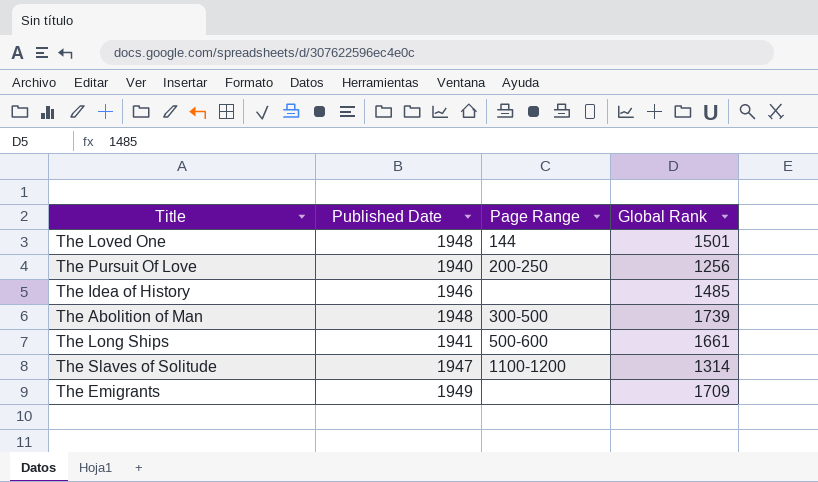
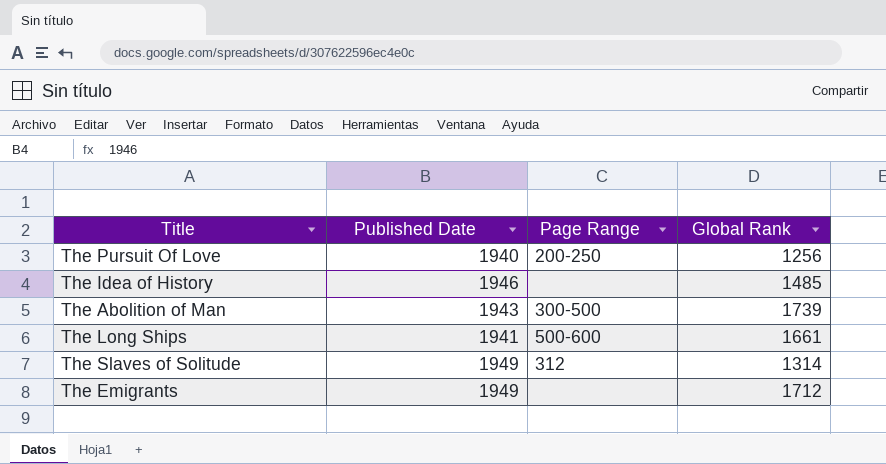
row The Loved One: 1948 | 144 | 1501 -> none
The Abolition of Man | Published Date: 1948 -> 1943
The Slaves of Solitude | Published Date: 1947 -> 1949
The Slaves of Solitude | Page Range: 1100-1200 -> 312
The Emigrants | Global Rank: 1709 -> 1712

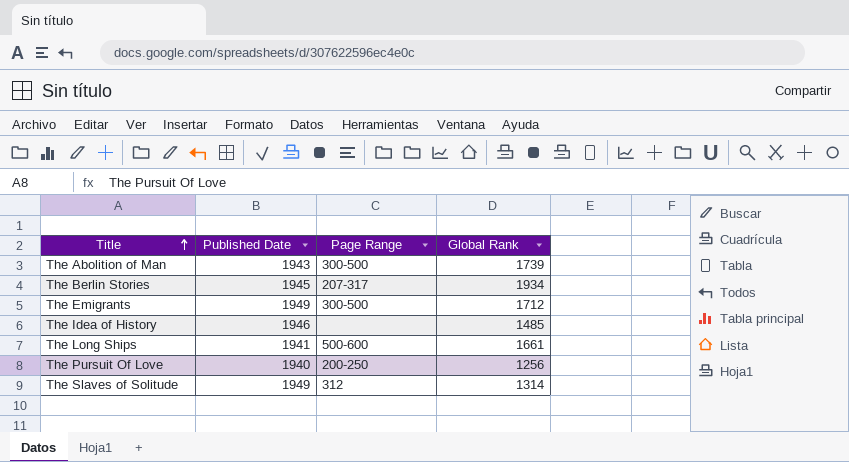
row order: none -> Title ascending
row The Berlin Stories: none -> 1945 | 207-317 | 1934
The Emigrants | Page Range: none -> 300-500

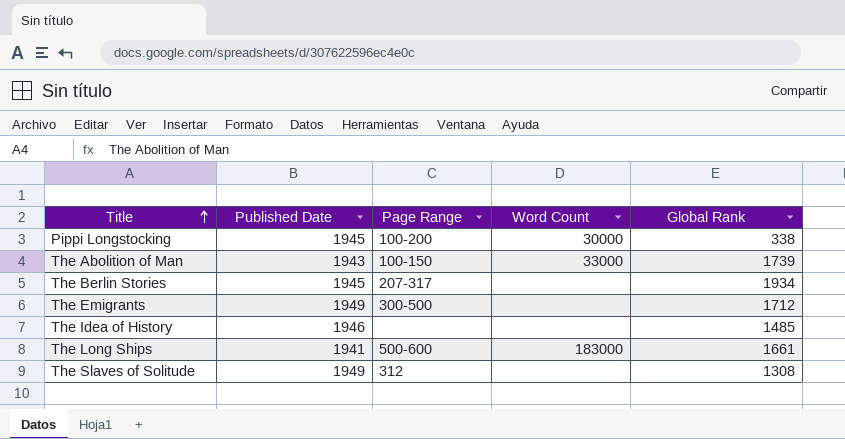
column Word Count | position: none -> 4
row The Pursuit Of Love: 1940 | 200-250 | 1256 -> none
row Pippi Longstocking: none -> 1945 | 100-200 | 30000 | 338
The Abolition of Man | Page Range: 300-500 -> 100-150
The Slaves of Solitude | Global Rank: 1314 -> 1308

